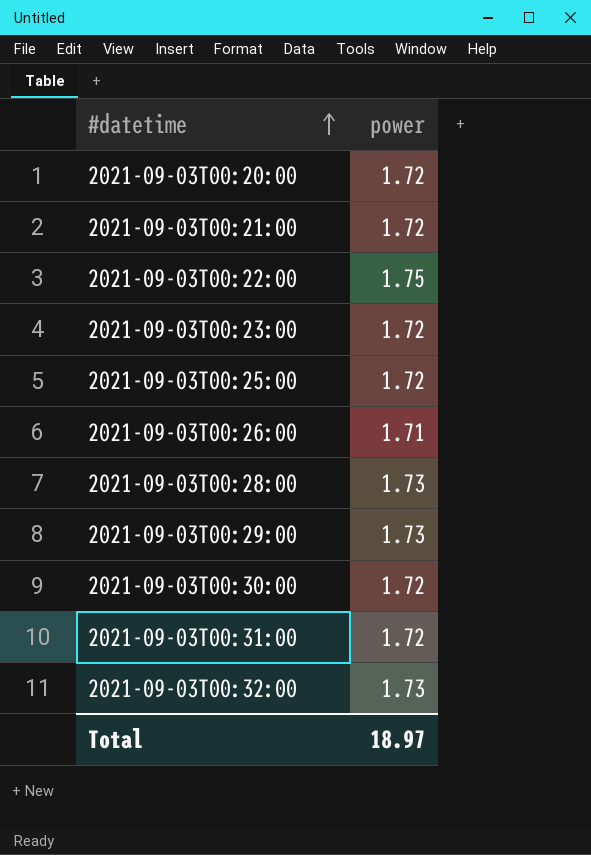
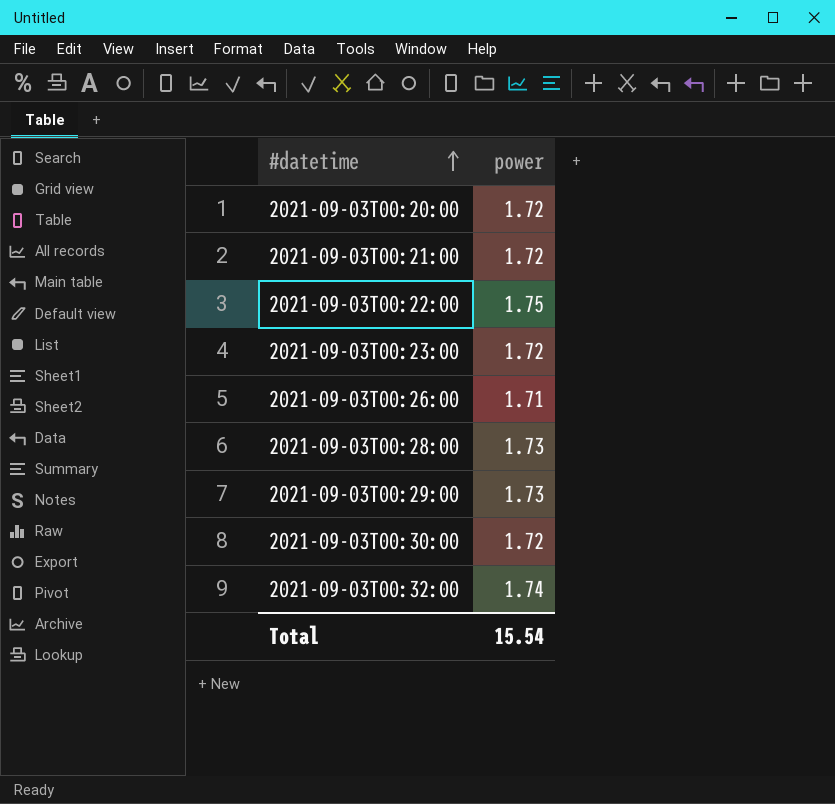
row 2021-09-03T00:25:00: 1.72 -> none
row 2021-09-03T00:31:00: 1.72 -> none
2021-09-03T00:32:00 | power: 1.73 -> 1.74
Total | power: 18.97 -> 15.54

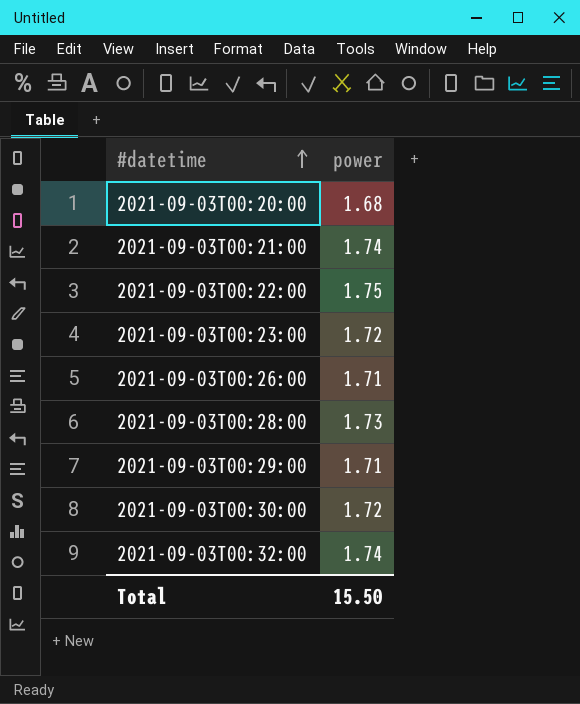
2021-09-03T00:20:00 | power: 1.72 -> 1.68
2021-09-03T00:21:00 | power: 1.72 -> 1.74
2021-09-03T00:29:00 | power: 1.73 -> 1.71
Total | power: 15.54 -> 15.50

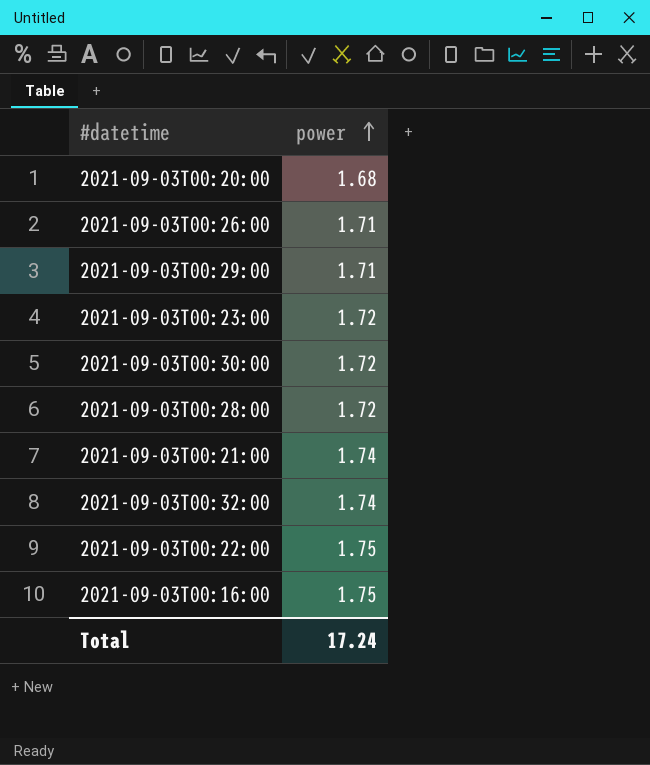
row order: #datetime ascending -> power ascending
2021-09-03T00:28:00 | power: 1.73 -> 1.72
row 2021-09-03T00:16:00: none -> 1.75
Total | power: 15.50 -> 17.24

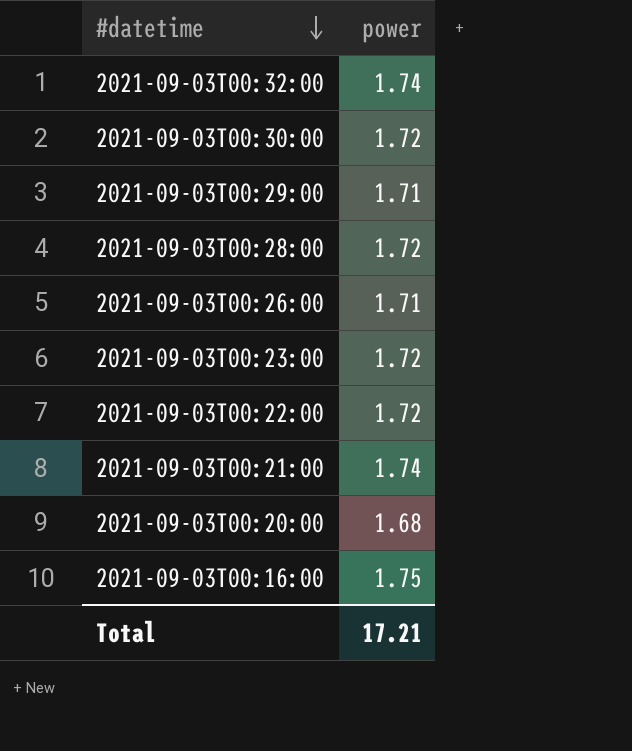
row order: power ascending -> #datetime descending
2021-09-03T00:22:00 | power: 1.75 -> 1.72
Total | power: 17.24 -> 17.21

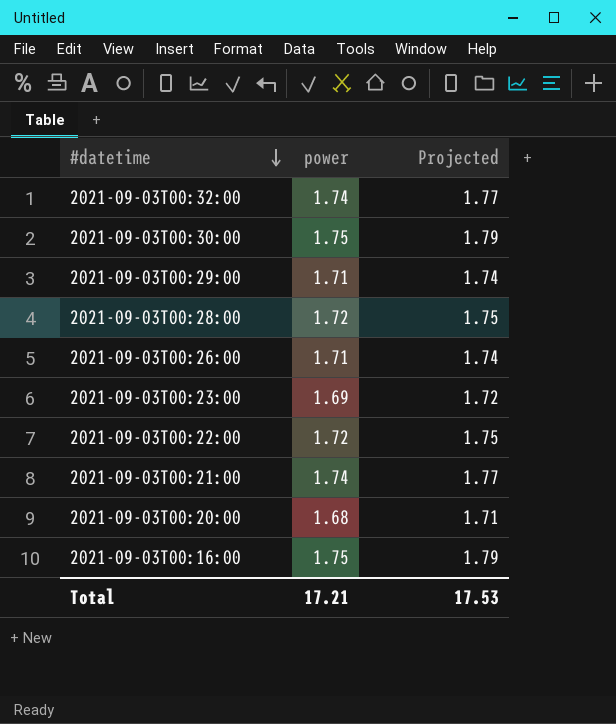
column Projected | formula: none -> [power] * 1.02
2021-09-03T00:30:00 | power: 1.72 -> 1.75
2021-09-03T00:23:00 | power: 1.72 -> 1.69

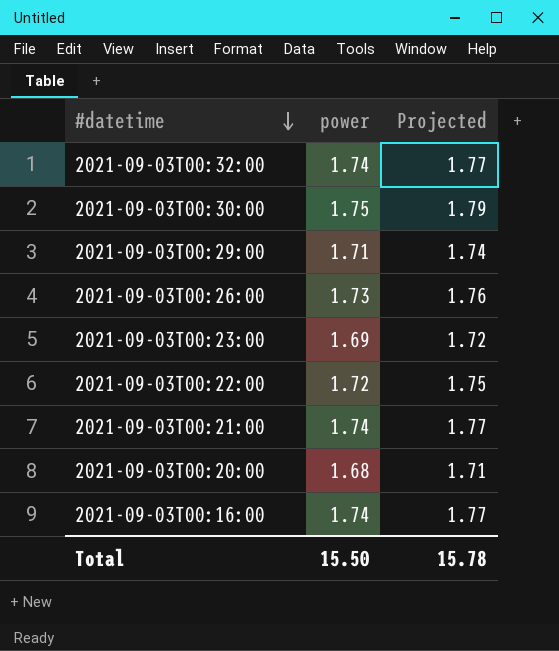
row 2021-09-03T00:28:00: 1.72 | 1.75 -> none
2021-09-03T00:26:00 | power: 1.71 -> 1.73
2021-09-03T00:26:00 | Projected: 1.74 -> 1.76
2021-09-03T00:16:00 | power: 1.75 -> 1.74
2021-09-03T00:16:00 | Projected: 1.79 -> 1.77
Total | power: 17.21 -> 15.50
Total | Projected: 17.53 -> 15.78

